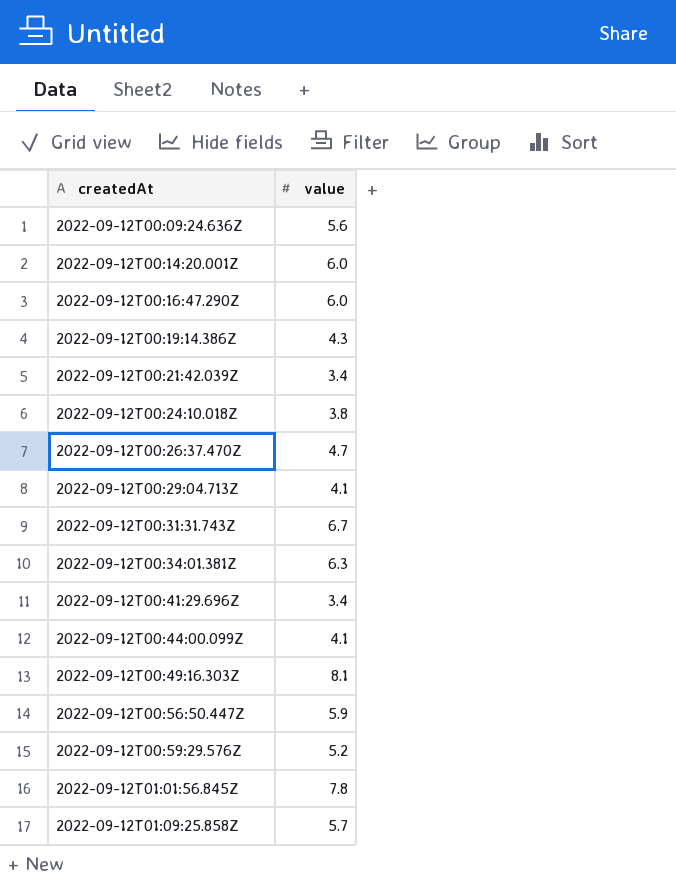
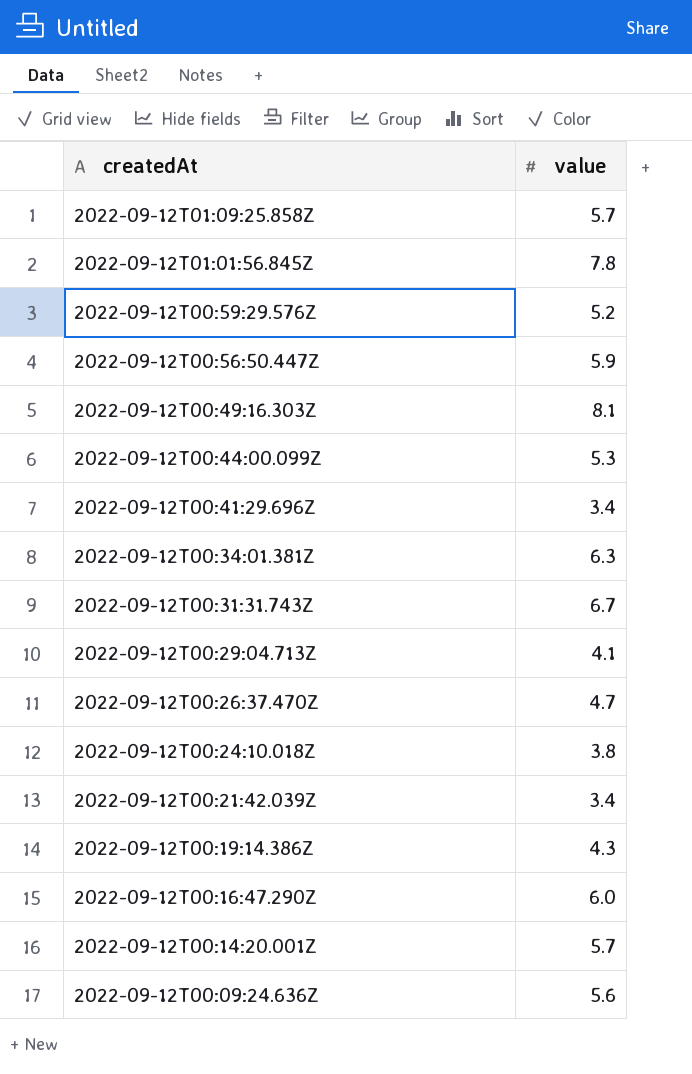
row order: createdAt ascending -> createdAt descending
2022-09-12T00:44:00.099Z | value: 4.1 -> 5.3
2022-09-12T00:14:20.001Z | value: 6.0 -> 5.7

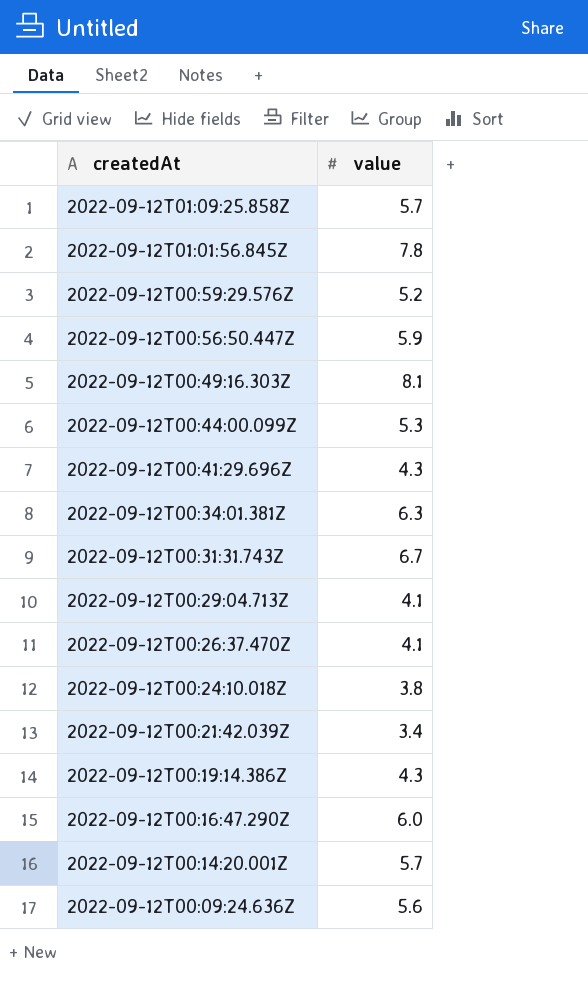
2022-09-12T00:41:29.696Z | value: 3.4 -> 4.3
2022-09-12T00:26:37.470Z | value: 4.7 -> 4.1

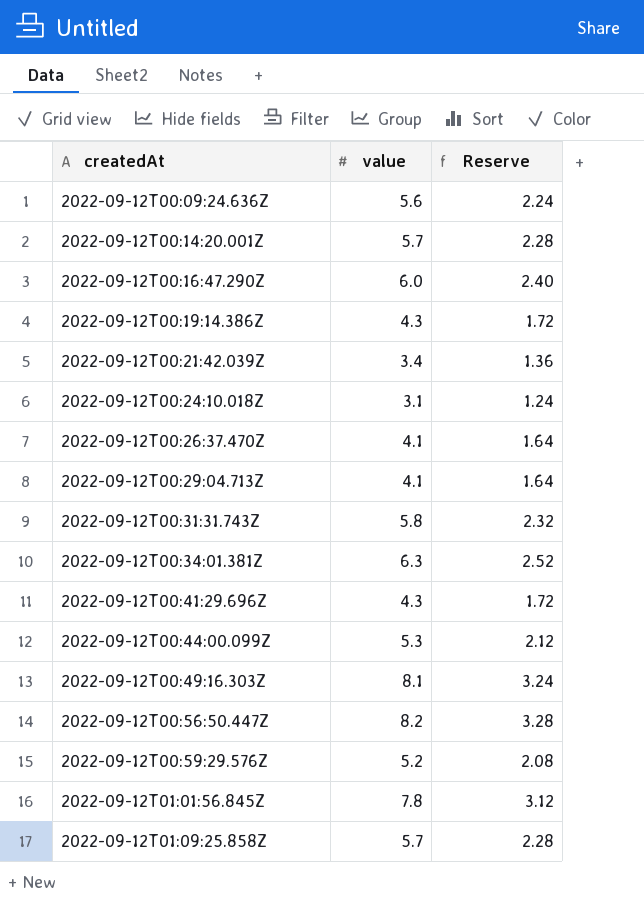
row order: createdAt descending -> createdAt ascending
column Reserve | formula: none -> [value] * 0.4
2022-09-12T00:24:10.018Z | value: 3.8 -> 3.1
2022-09-12T00:31:31.743Z | value: 6.7 -> 5.8
2022-09-12T00:56:50.447Z | value: 5.9 -> 8.2

